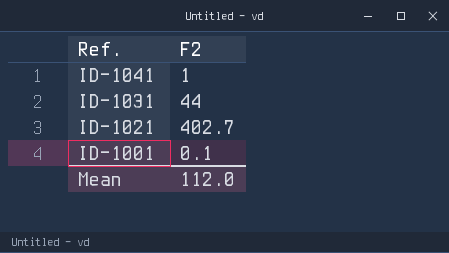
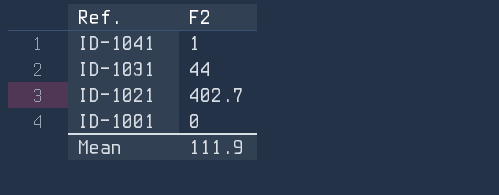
ID-1001 | F2: 0.1 -> 0
Mean | F2: 112.0 -> 111.9

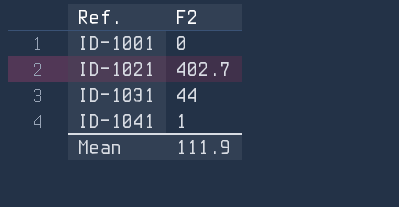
row order: Ref. descending -> Ref. ascending

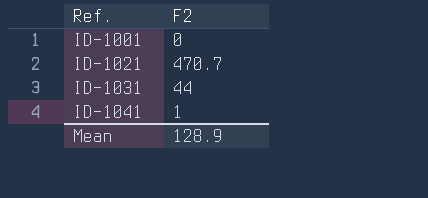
ID-1021 | F2: 402.7 -> 470.7
Mean | F2: 111.9 -> 128.9

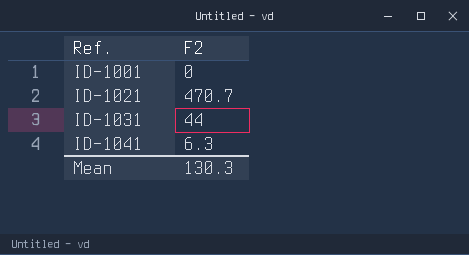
ID-1041 | F2: 1 -> 6.3
Mean | F2: 128.9 -> 130.3

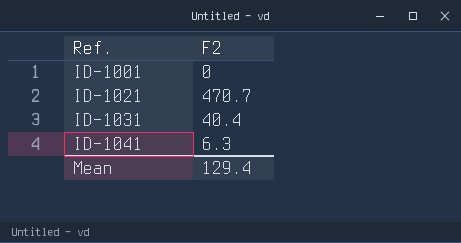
ID-1031 | F2: 44 -> 40.4
Mean | F2: 130.3 -> 129.4

